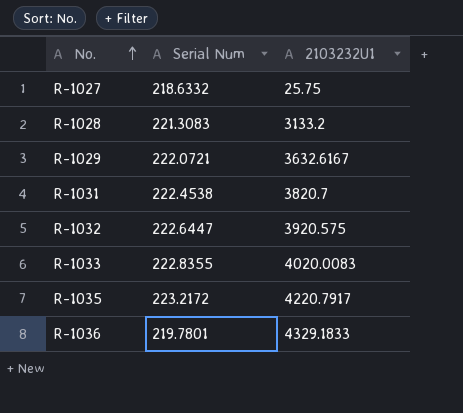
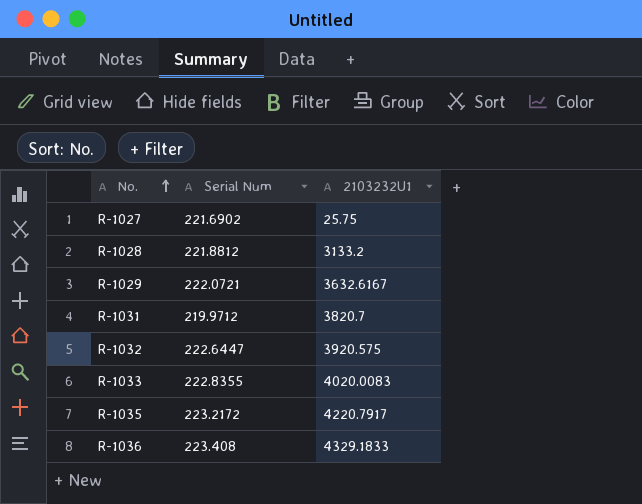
R-1027 | Serial Num: 218.6332 -> 221.6902
R-1028 | Serial Num: 221.3083 -> 221.8812
R-1031 | Serial Num: 222.4538 -> 219.9712
R-1036 | Serial Num: 219.7801 -> 223.408

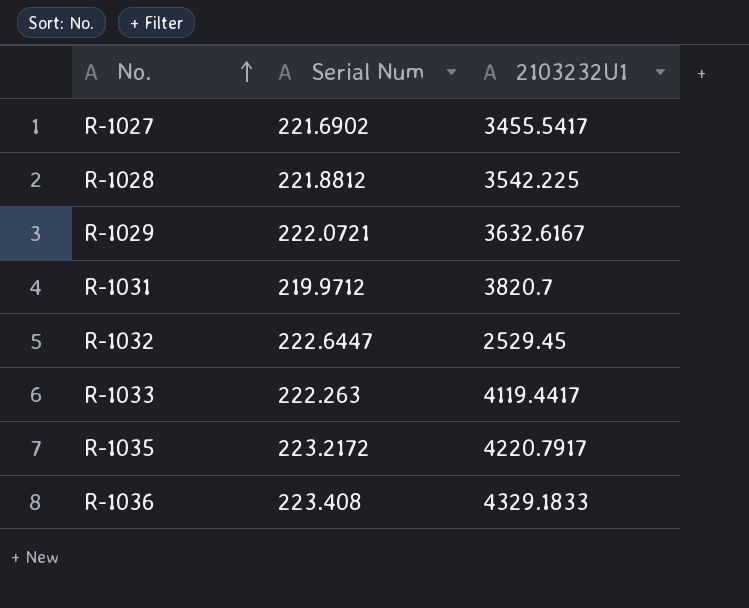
R-1027 | 2103232U1: 25.75 -> 3455.5417
R-1028 | 2103232U1: 3133.2 -> 3542.225
R-1032 | 2103232U1: 3920.575 -> 2529.45
R-1033 | Serial Num: 222.8355 -> 222.263
R-1033 | 2103232U1: 4020.0083 -> 4119.4417

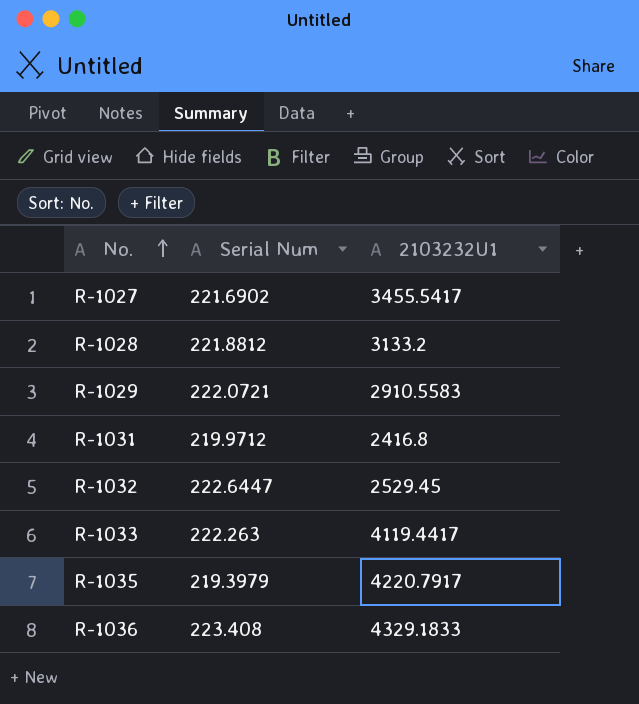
R-1028 | 2103232U1: 3542.225 -> 3133.2
R-1029 | 2103232U1: 3632.6167 -> 2910.5583
R-1031 | 2103232U1: 3820.7 -> 2416.8
R-1035 | Serial Num: 223.2172 -> 219.3979

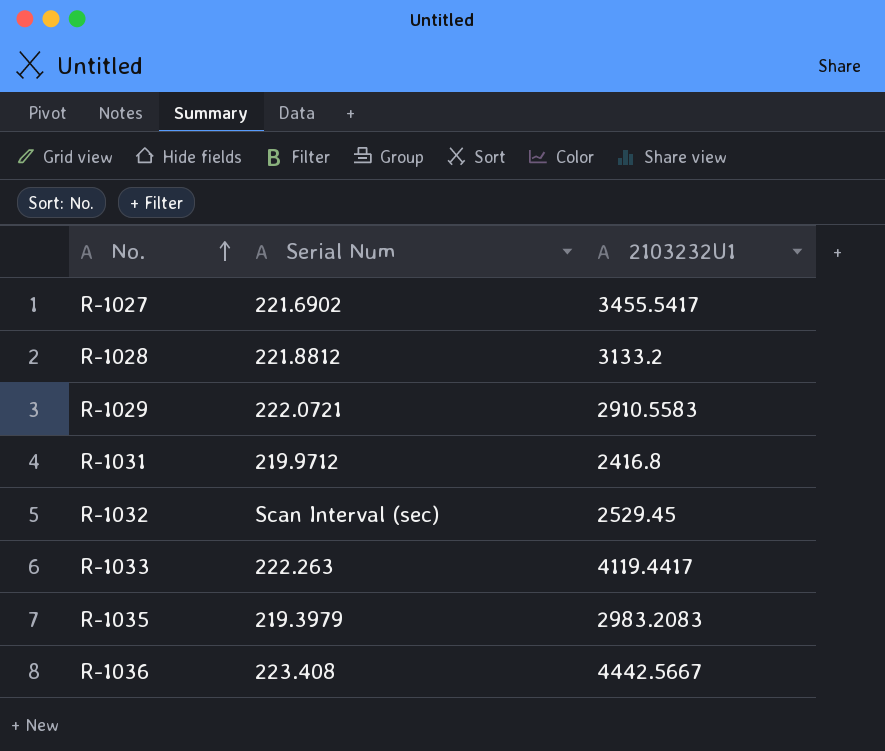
R-1032 | Serial Num: 222.6447 -> Scan Interval (sec)
R-1035 | 2103232U1: 4220.7917 -> 2983.2083
R-1036 | 2103232U1: 4329.1833 -> 4442.5667

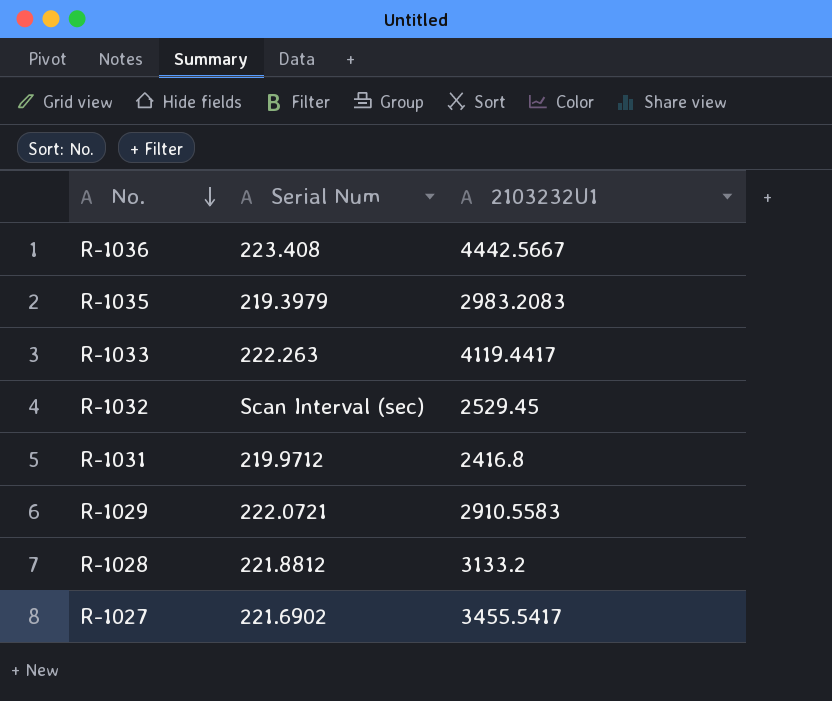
row order: No. ascending -> No. descending

